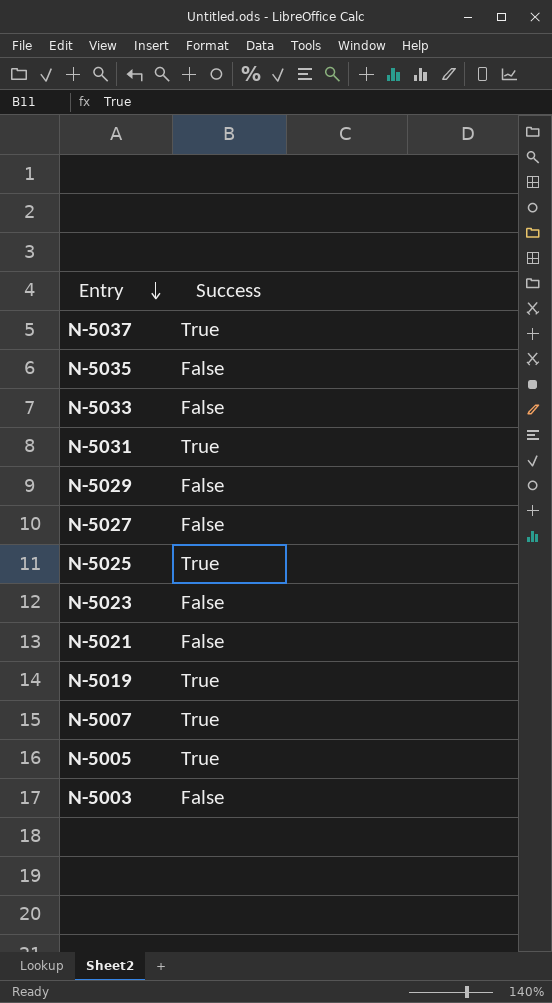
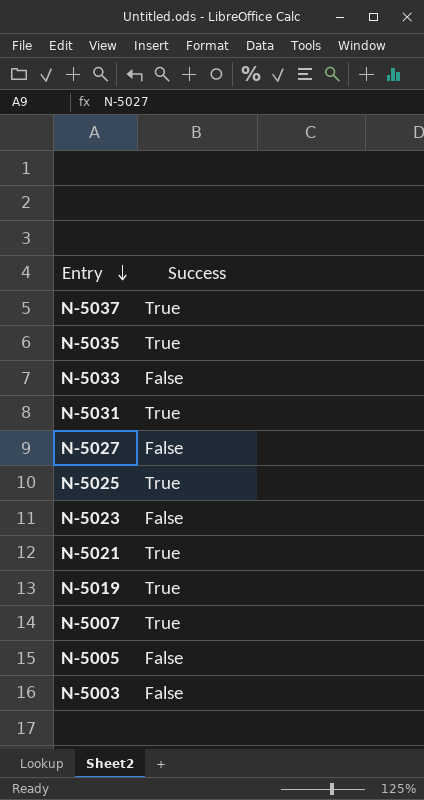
row N-5029: False -> none
N-5035 | Success: False -> True
N-5021 | Success: False -> True
N-5005 | Success: True -> False

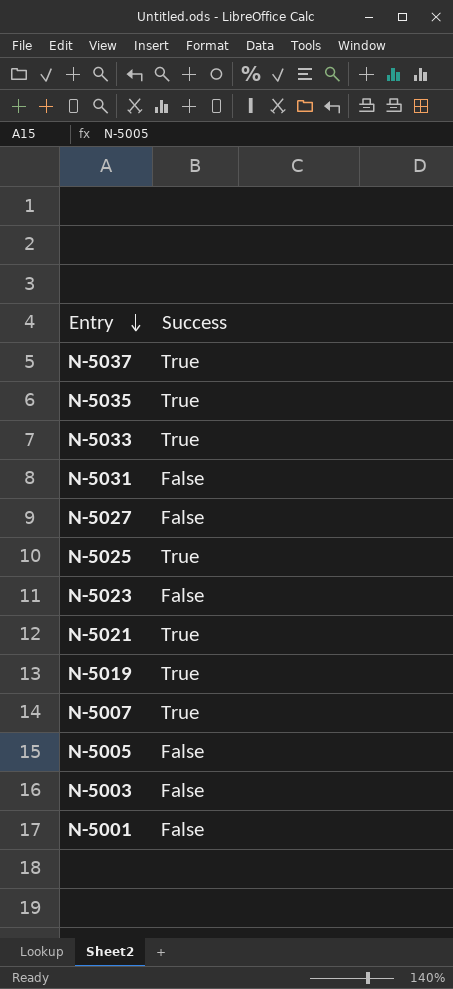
N-5033 | Success: False -> True
N-5031 | Success: True -> False
row N-5001: none -> False

